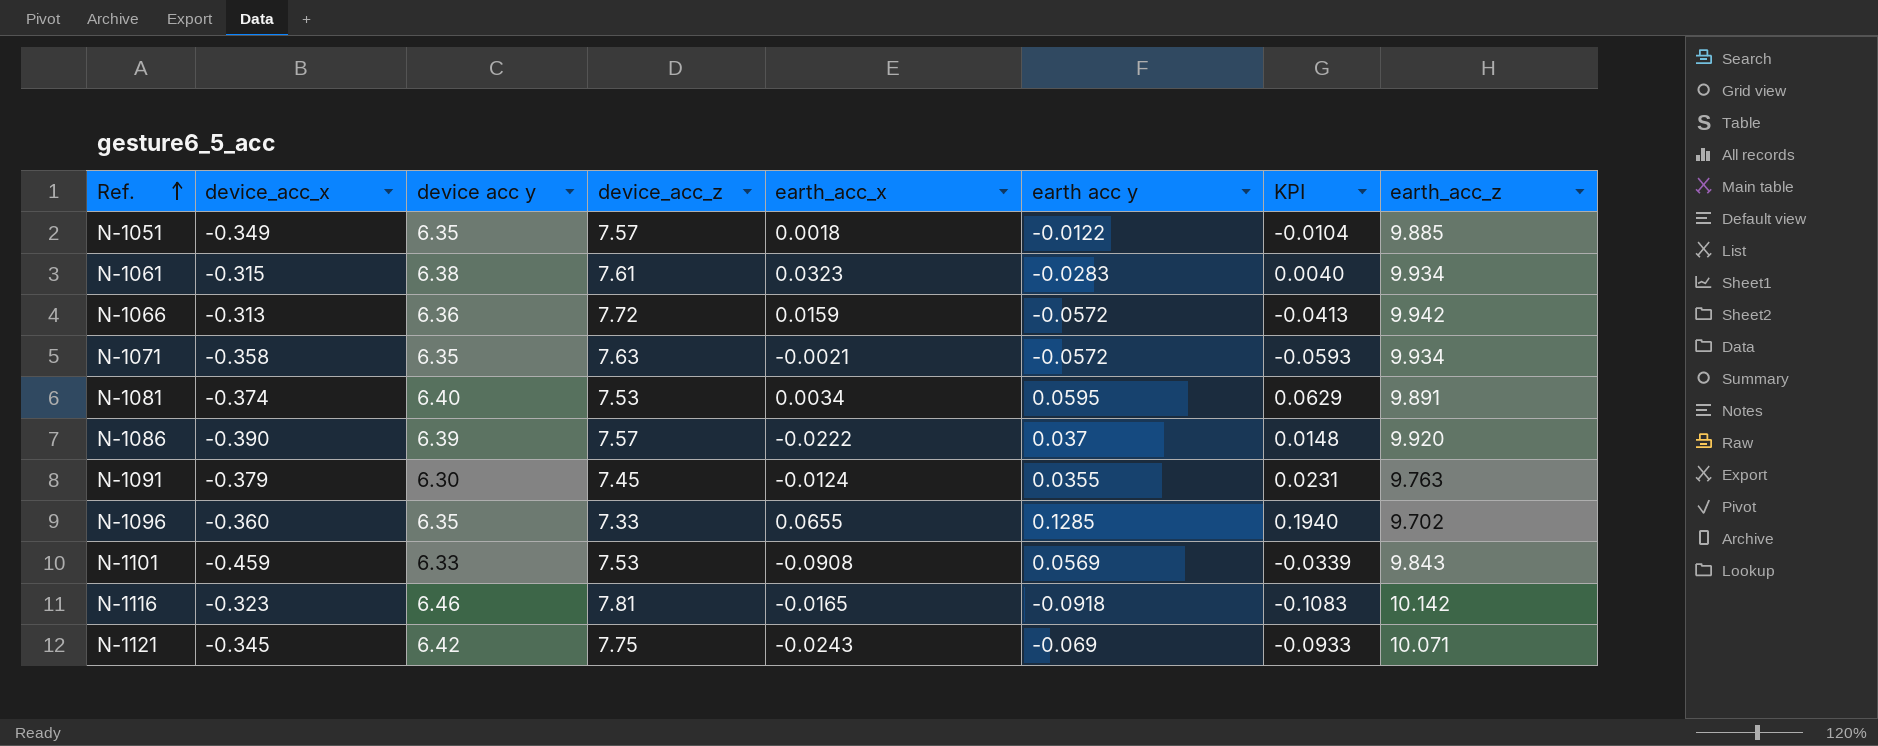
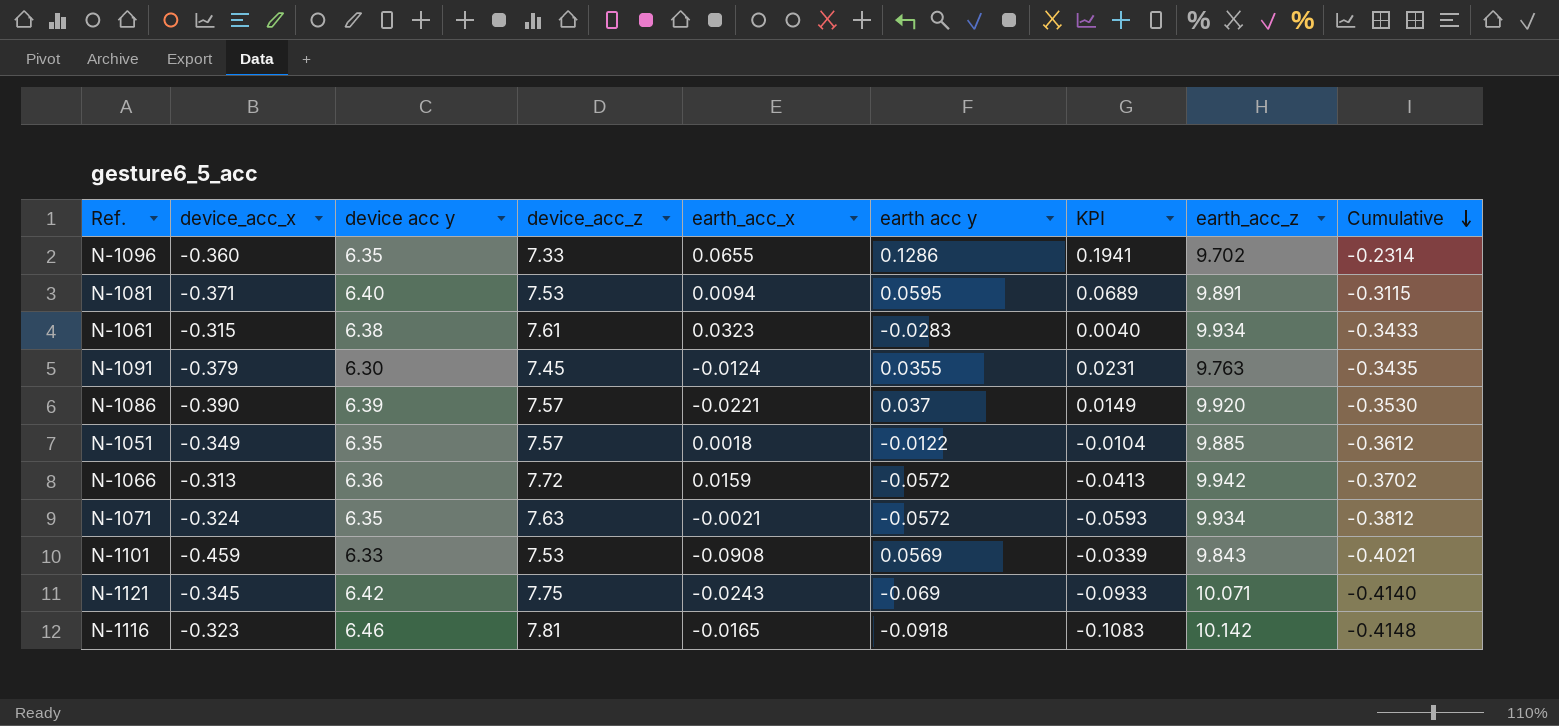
row order: Ref. ascending -> Cumulative descending
column Cumulative | formula: none -> [device_acc_x] + [earth acc y]
N-1096 | earth acc y: 0.1285 -> 0.1286
N-1096 | KPI: 0.1940 -> 0.1941
N-1081 | device_acc_x: -0.374 -> -0.371
N-1081 | earth_acc_x: 0.0034 -> 0.0094
N-1081 | KPI: 0.0629 -> 0.0689
N-1086 | earth_acc_x: -0.0222 -> -0.0221
N-1086 | KPI: 0.0148 -> 0.0149
N-1071 | device_acc_x: -0.358 -> -0.324

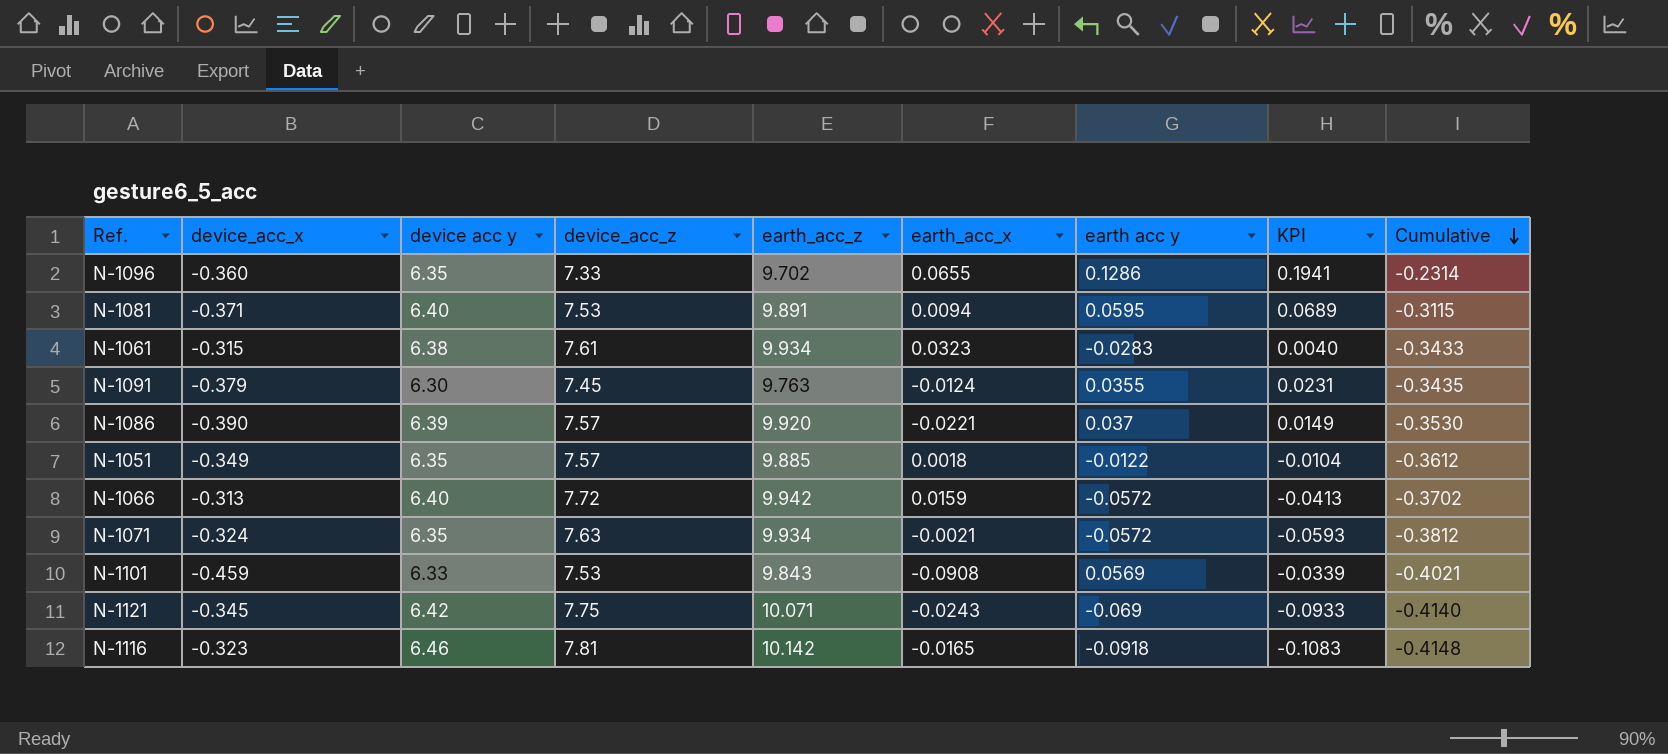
column earth_acc_z | position: 8 -> 5
N-1066 | device acc y: 6.36 -> 6.40

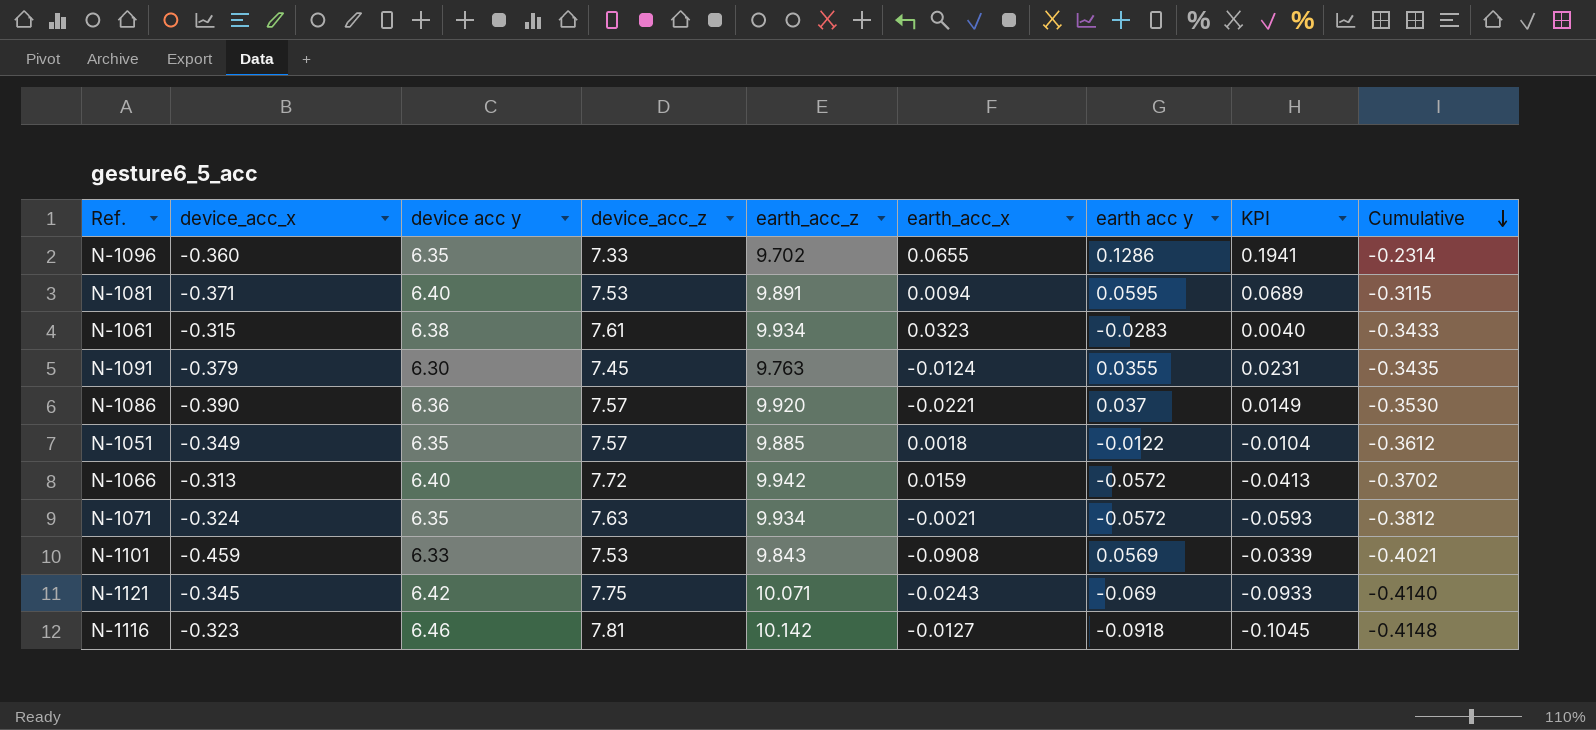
N-1086 | device acc y: 6.39 -> 6.36
N-1116 | earth_acc_x: -0.0165 -> -0.0127
N-1116 | KPI: -0.1083 -> -0.1045

